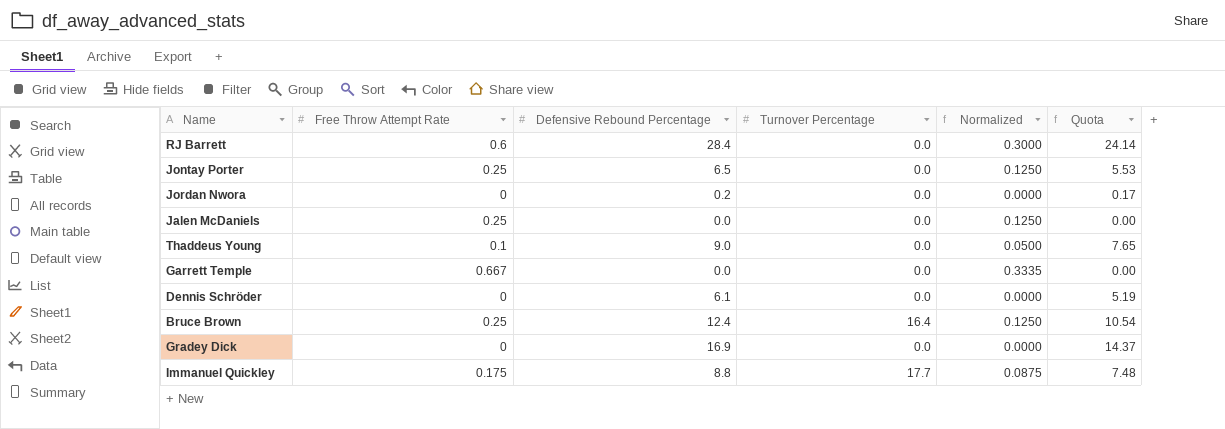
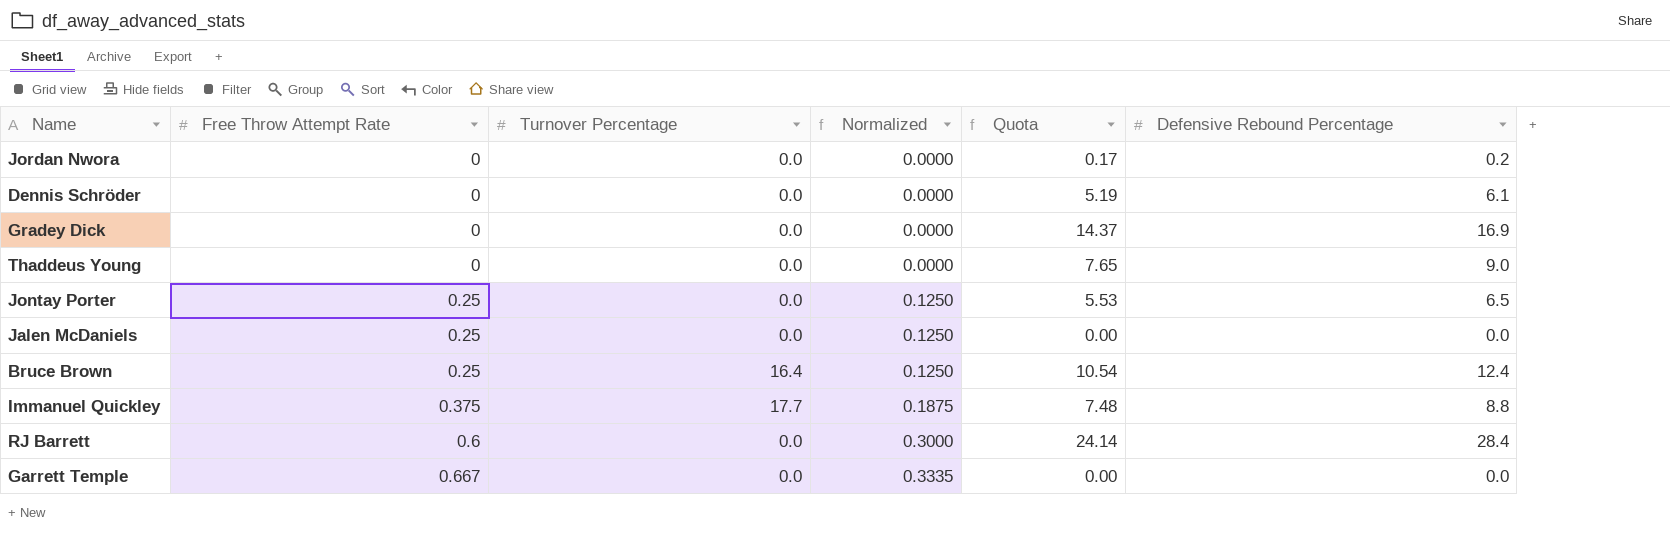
row order: none -> Free Throw Attempt Rate ascending
column Defensive Rebound Percentage | position: 3 -> 6
Thaddeus Young | Free Throw Attempt Rate: 0.1 -> 0
Thaddeus Young | Normalized: 0.0500 -> 0.0000
Immanuel Quickley | Free Throw Attempt Rate: 0.175 -> 0.375
Immanuel Quickley | Normalized: 0.0875 -> 0.1875

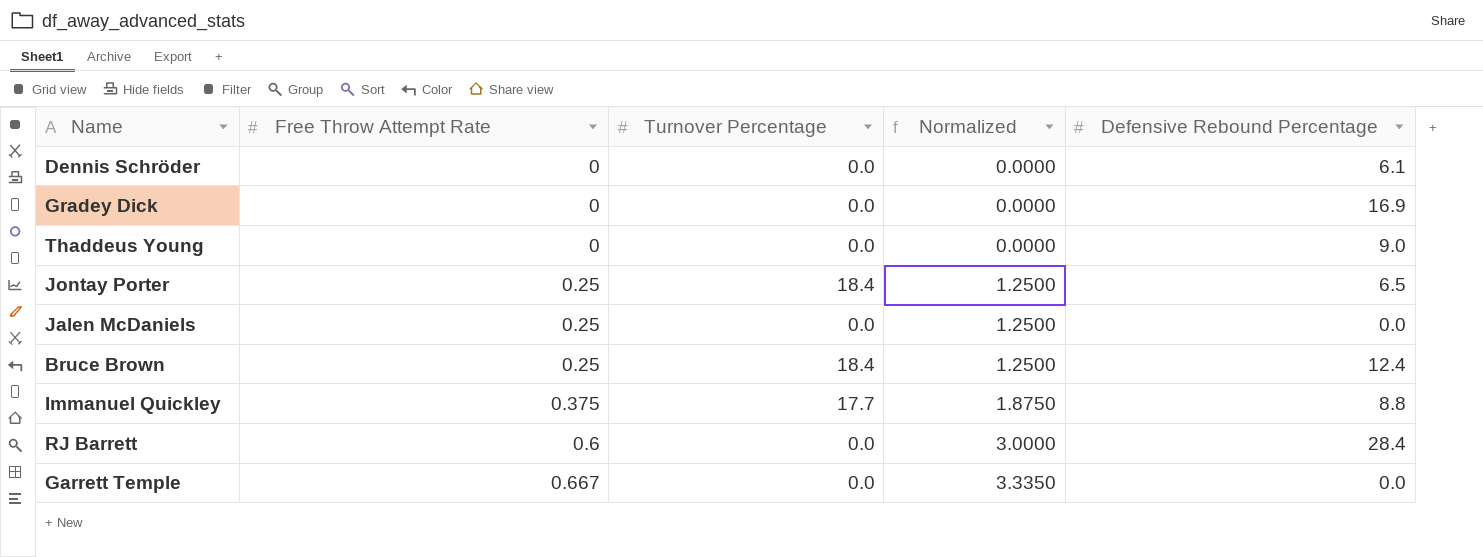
column Quota | formula: [Defensive Rebound Percentage] * 0.85 -> none
column Normalized | formula: [Free Throw Attempt Rate] * 0.5 -> [Free Throw Attempt Rate] * 5
row Jordan Nwora: 0 | 0.0 | 0.0000 | 0.17 | 0.2 -> none
Jontay Porter | Turnover Percentage: 0.0 -> 18.4
Bruce Brown | Turnover Percentage: 16.4 -> 18.4

